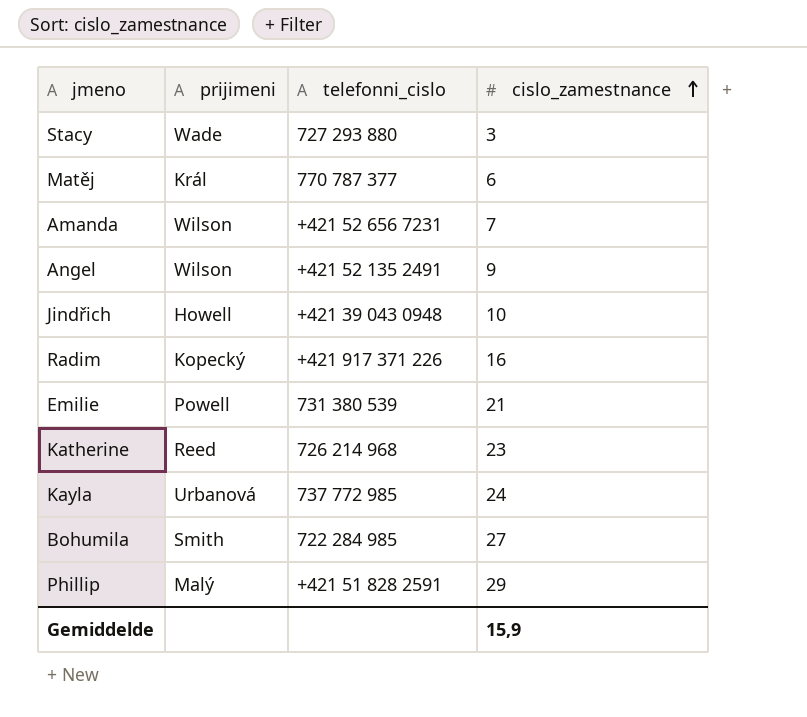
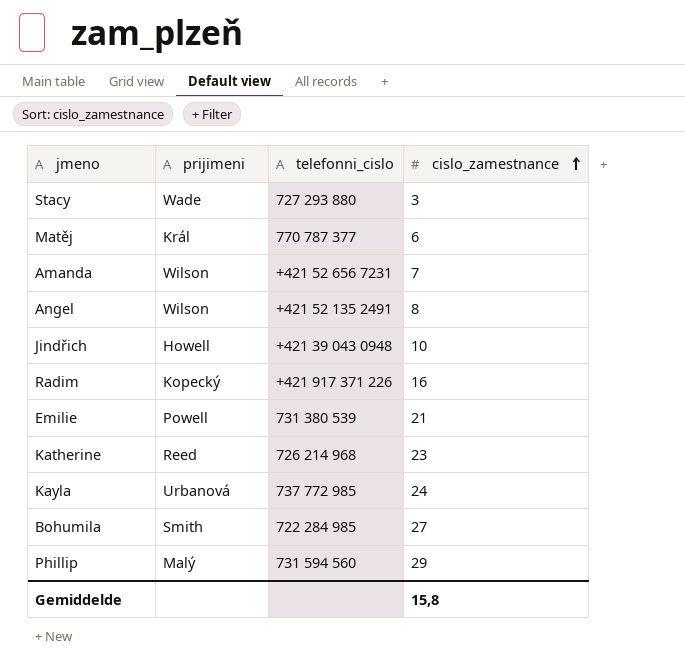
Angel | cislo_zamestnance: 9 -> 8
Phillip | telefonni_cislo: +421 51 828 2591 -> 731 594 560
Gemiddelde | cislo_zamestnance: 15,9 -> 15,8

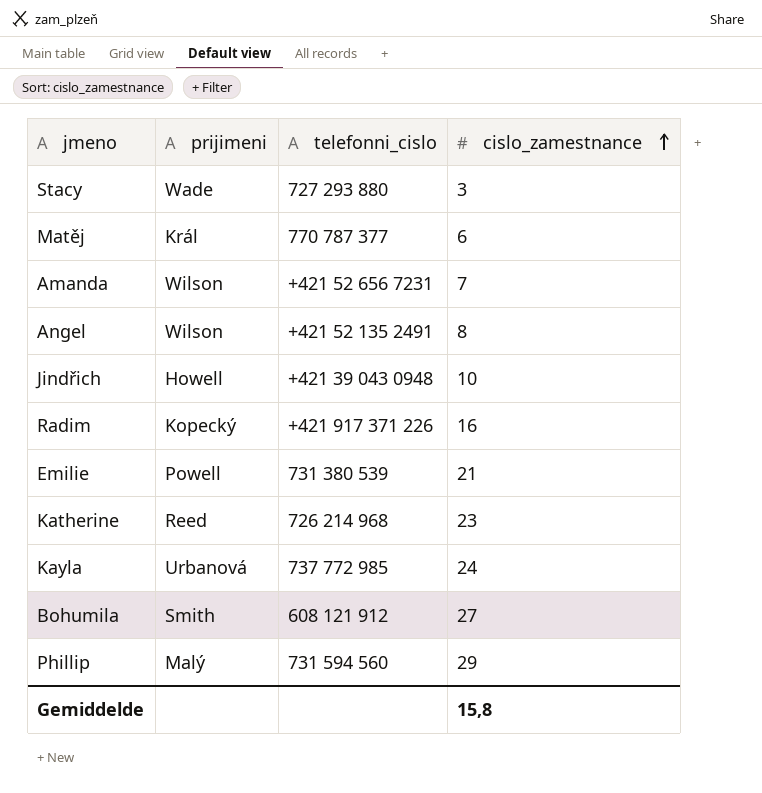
Bohumila | telefonni_cislo: 722 284 985 -> 608 121 912

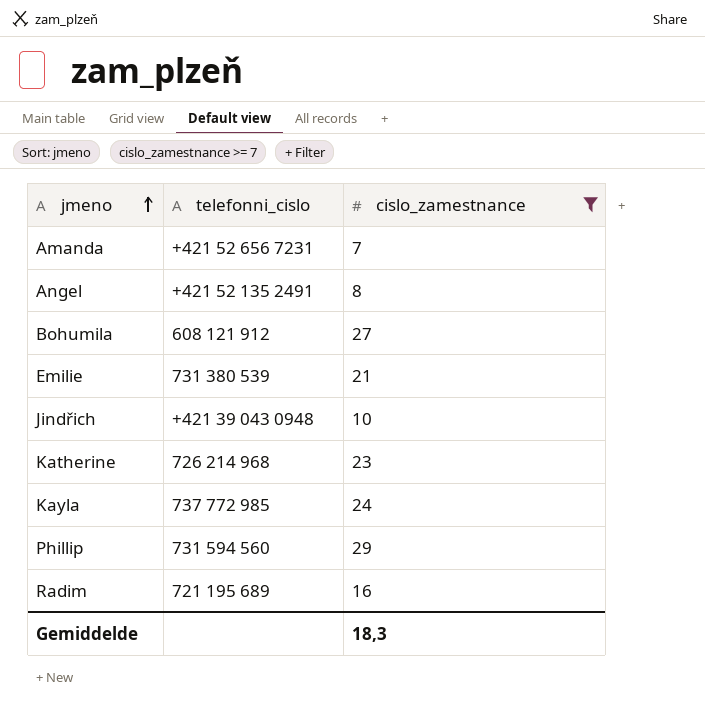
filter: none -> cislo_zamestnance >= 7
row order: cislo_zamestnance ascending -> jmeno ascending
column prijimeni | position: 2 -> none
Radim | telefonni_cislo: +421 917 371 226 -> 721 195 689
Gemiddelde | cislo_zamestnance: 15,8 -> 18,3

